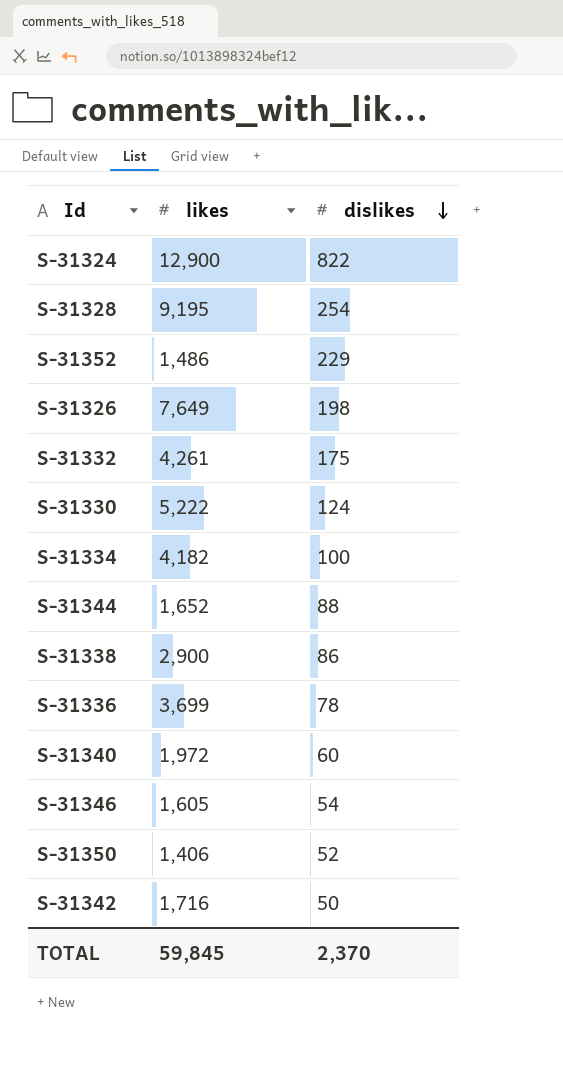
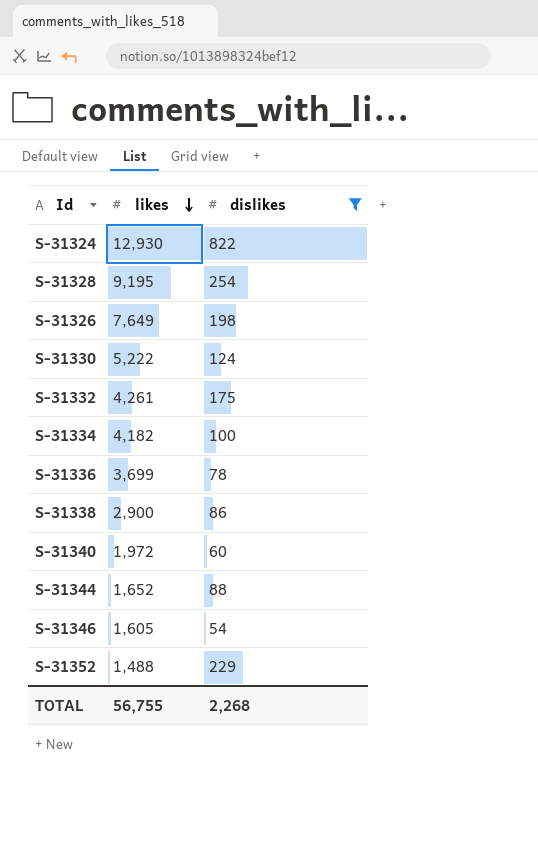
filter: none -> dislikes >= 54
row order: dislikes descending -> likes descending
S-31324 | likes: 12,900 -> 12,930
S-31352 | likes: 1,486 -> 1,488
TOTAL | likes: 59,845 -> 56,755
TOTAL | dislikes: 2,370 -> 2,268

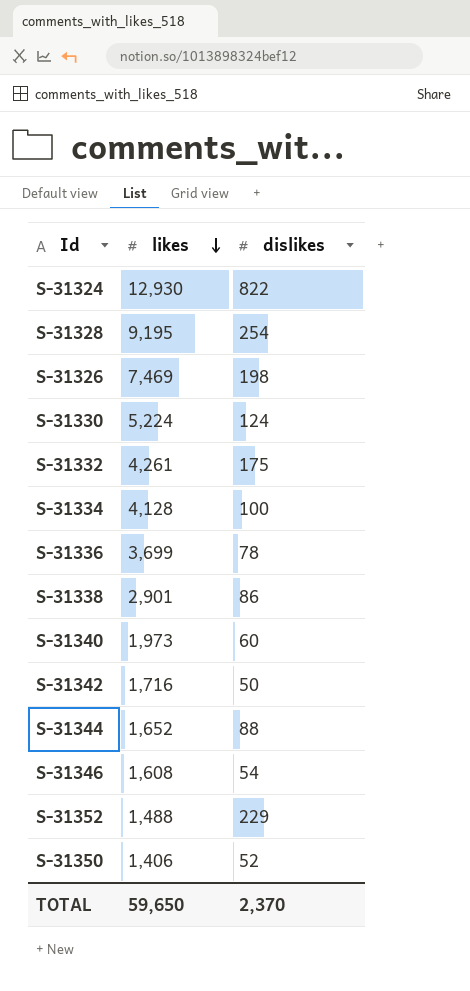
filter: dislikes >= 54 -> none
S-31326 | likes: 7,649 -> 7,469
S-31330 | likes: 5,222 -> 5,224
S-31334 | likes: 4,182 -> 4,128
S-31338 | likes: 2,900 -> 2,901
S-31340 | likes: 1,972 -> 1,973
S-31346 | likes: 1,605 -> 1,608
TOTAL | likes: 56,755 -> 59,650
TOTAL | dislikes: 2,268 -> 2,370

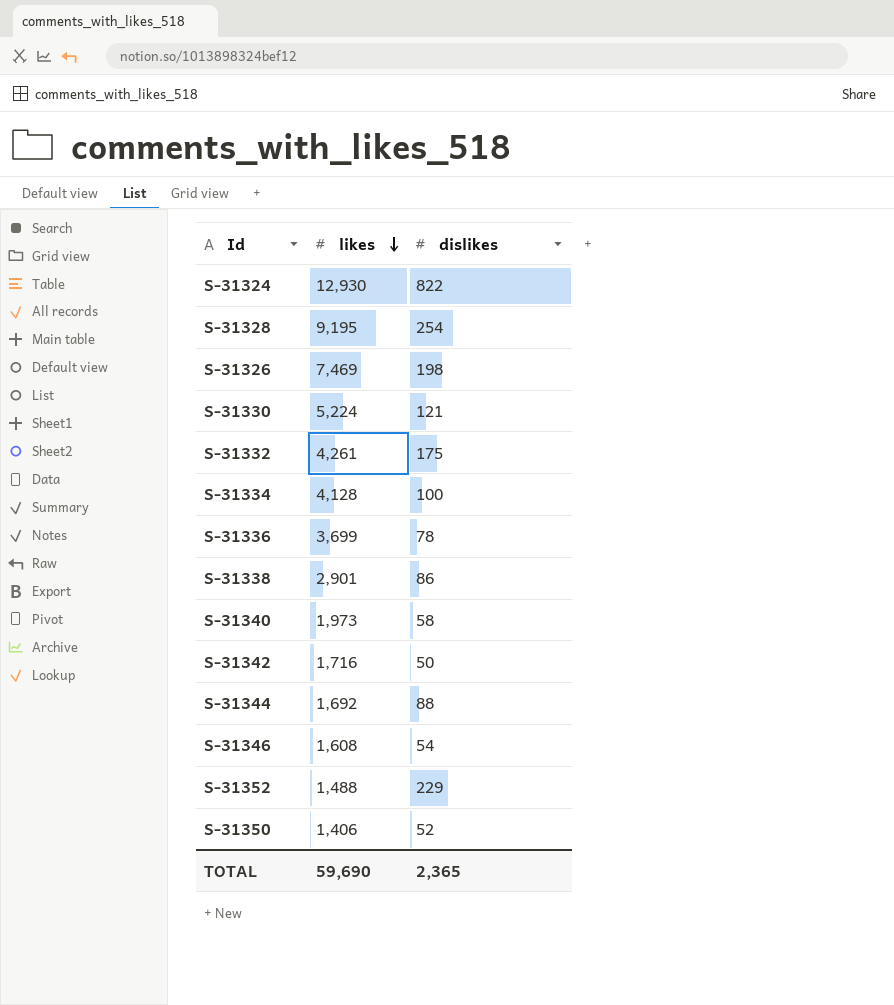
S-31330 | dislikes: 124 -> 121
S-31340 | dislikes: 60 -> 58
S-31344 | likes: 1,652 -> 1,692
TOTAL | likes: 59,650 -> 59,690
TOTAL | dislikes: 2,370 -> 2,365

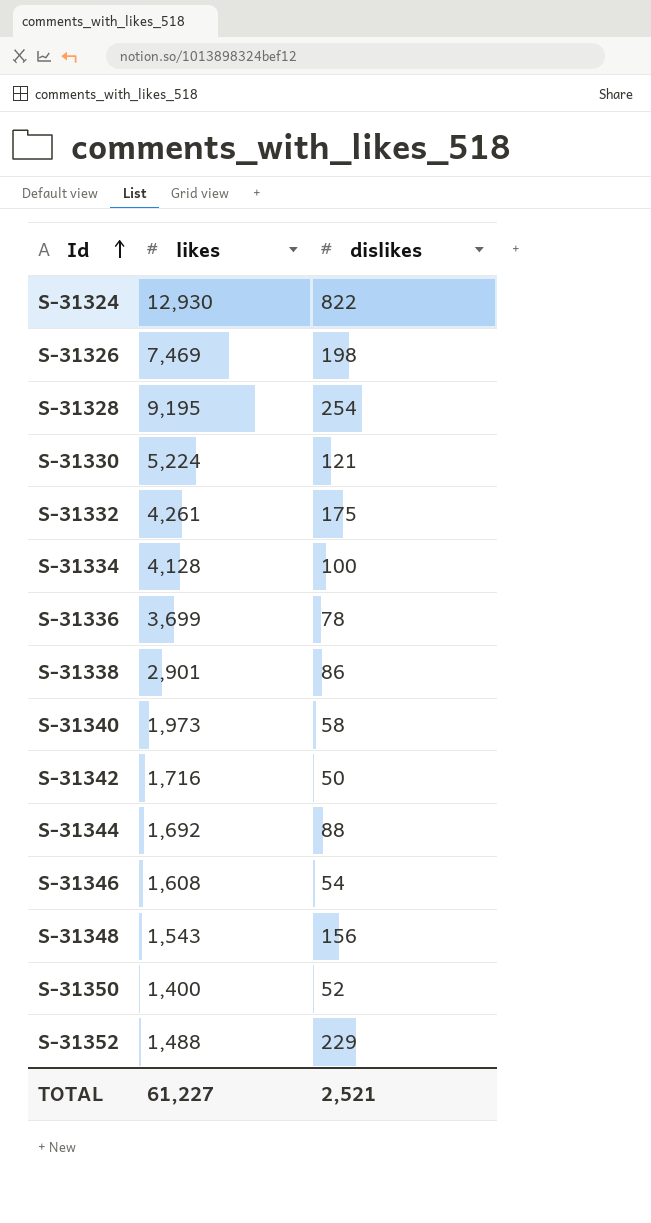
row order: likes descending -> Id ascending
row S-31348: none -> 1,543 | 156
S-31350 | likes: 1,406 -> 1,400
TOTAL | likes: 59,690 -> 61,227
TOTAL | dislikes: 2,365 -> 2,521

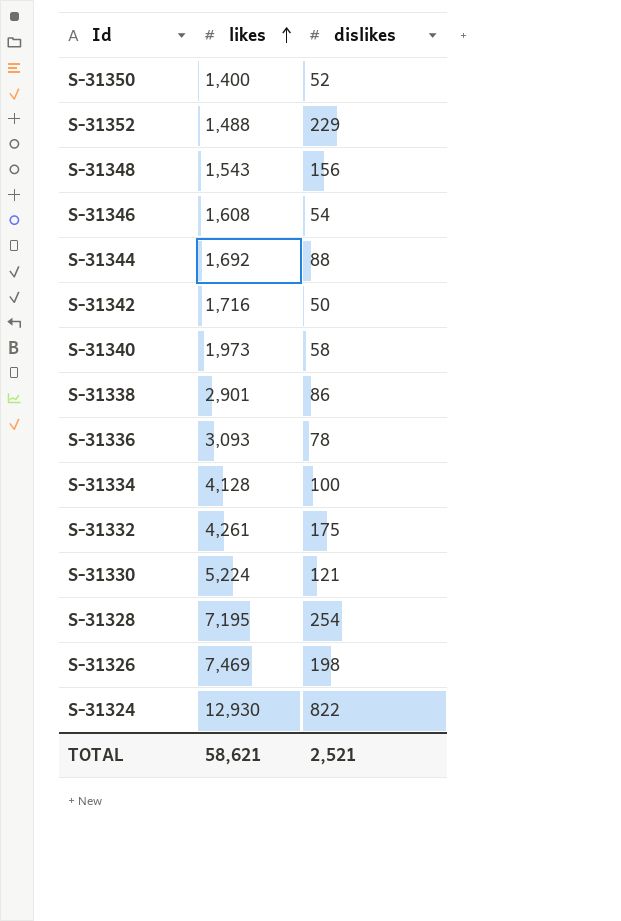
row order: Id ascending -> likes ascending
S-31336 | likes: 3,699 -> 3,093
S-31328 | likes: 9,195 -> 7,195
TOTAL | likes: 61,227 -> 58,621

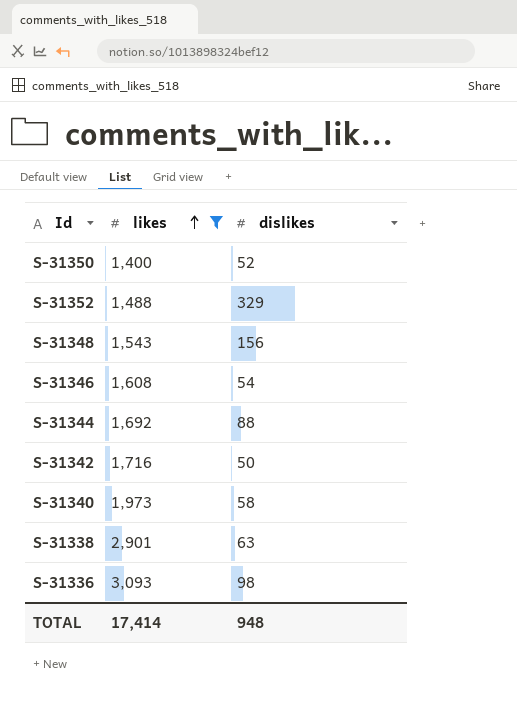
filter: none -> likes <= 3,093
S-31352 | dislikes: 229 -> 329
S-31338 | dislikes: 86 -> 63
S-31336 | dislikes: 78 -> 98
TOTAL | likes: 58,621 -> 17,414
TOTAL | dislikes: 2,521 -> 948

